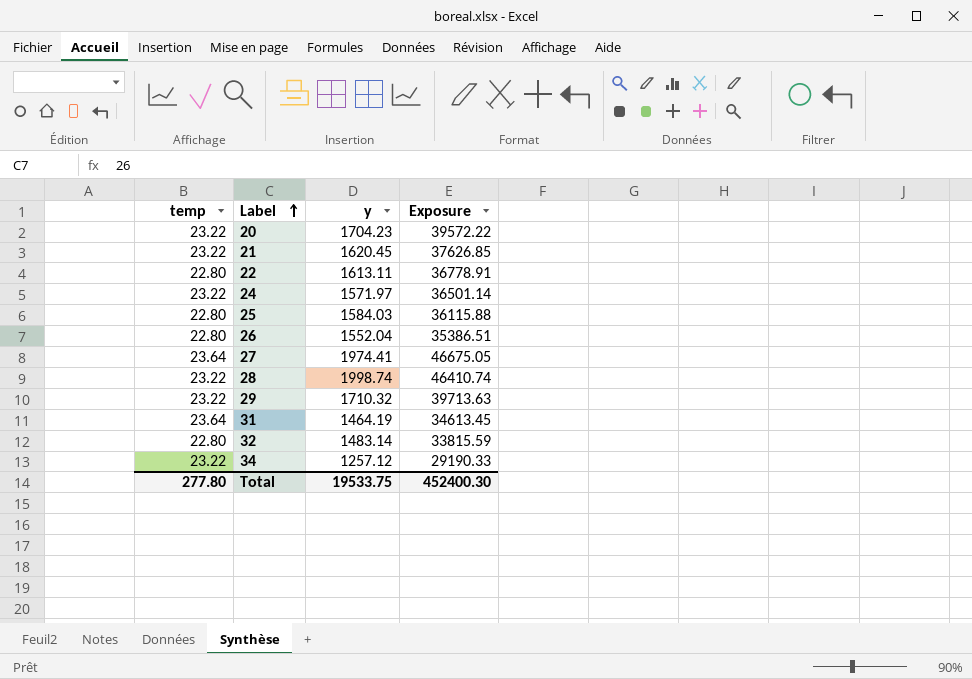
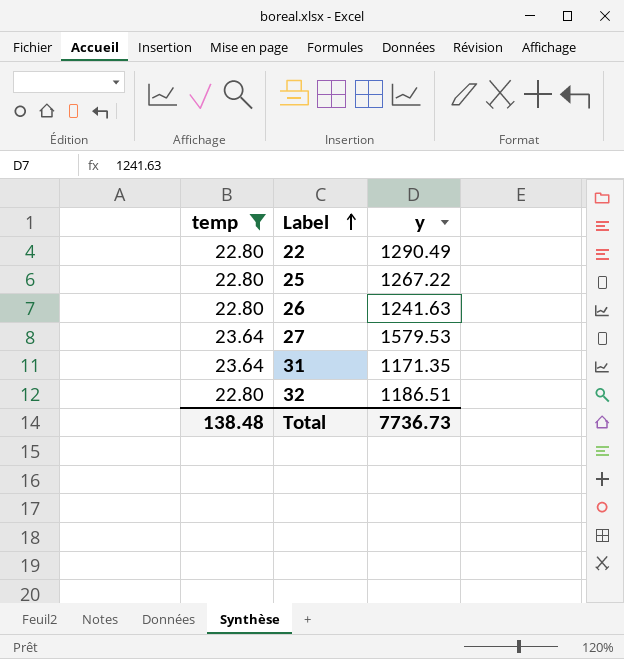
filter: none -> temp != 23.22
column Exposure | formula: [temp] * [y] -> none
22 | y: 1613.11 -> 1290.49
25 | y: 1584.03 -> 1267.22
26 | y: 1552.04 -> 1241.63
27 | y: 1974.41 -> 1579.53
31 | y: 1464.19 -> 1171.35
32 | y: 1483.14 -> 1186.51
Total | temp: 277.80 -> 138.48
Total | y: 19533.75 -> 7736.73

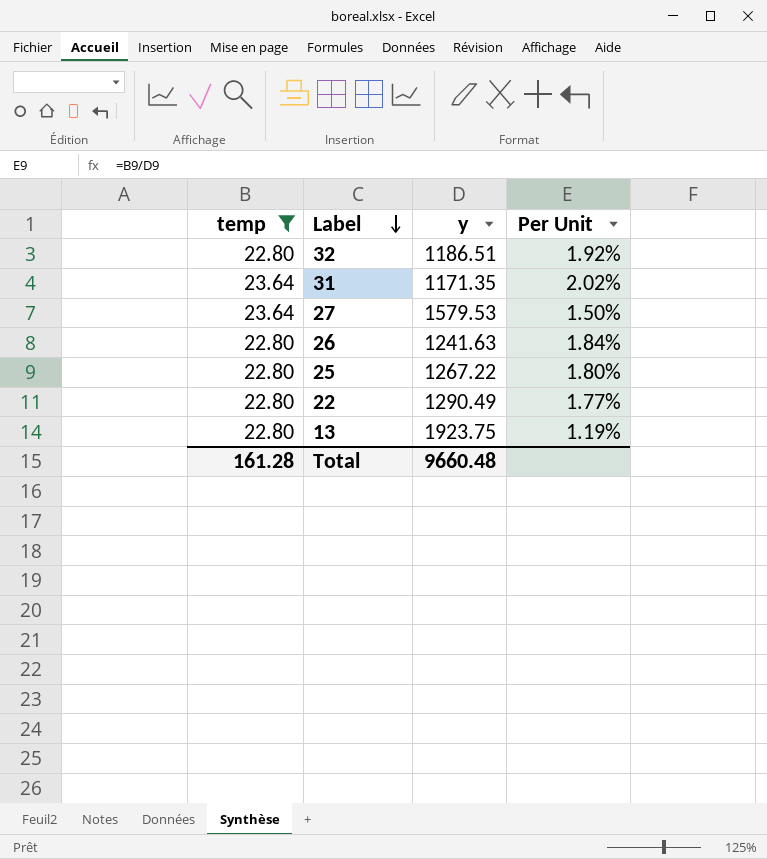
row order: Label ascending -> Label descending
column Per Unit | formula: none -> [temp] / [y]
row 13: none -> 22.80 | 1923.75 | 1.19%
Total | temp: 138.48 -> 161.28
Total | y: 7736.73 -> 9660.48

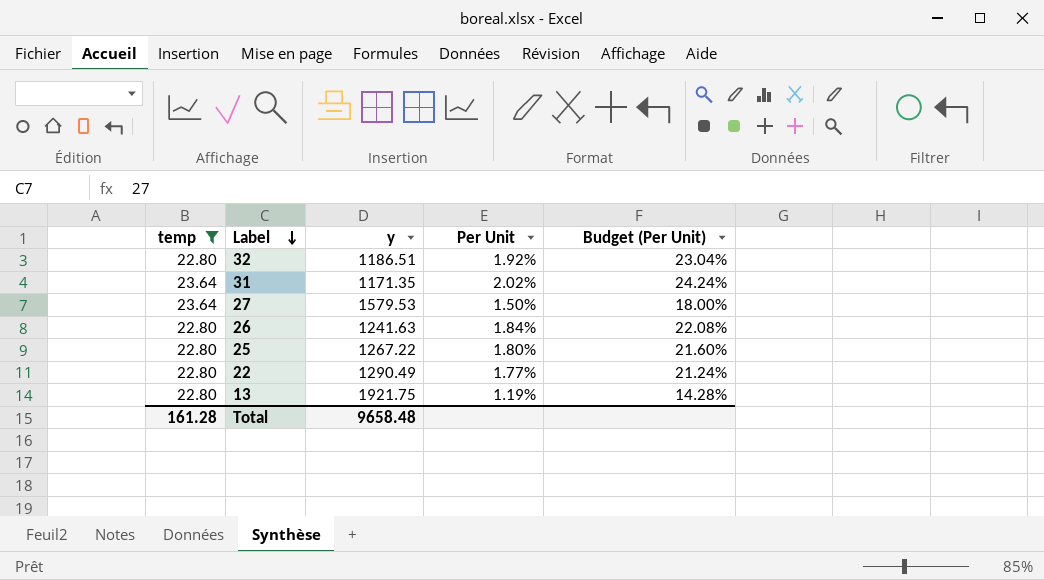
column Budget (Per Unit) | formula: none -> [Per Unit] * 12
13 | y: 1923.75 -> 1921.75
Total | y: 9660.48 -> 9658.48

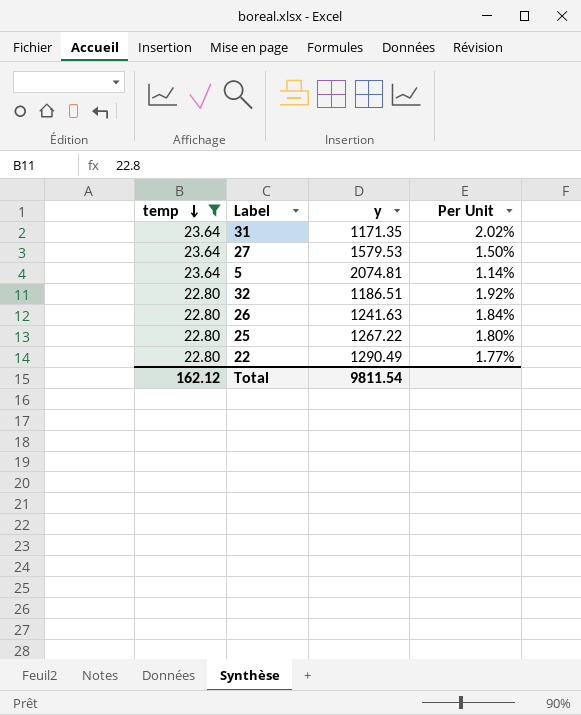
row order: Label descending -> temp descending
column Budget (Per Unit) | formula: [Per Unit] * 12 -> none
row 13: 22.80 | 1921.75 | 1.19% | 14.28% -> none
row 5: none -> 23.64 | 2074.81 | 1.14%
Total | temp: 161.28 -> 162.12
Total | y: 9658.48 -> 9811.54

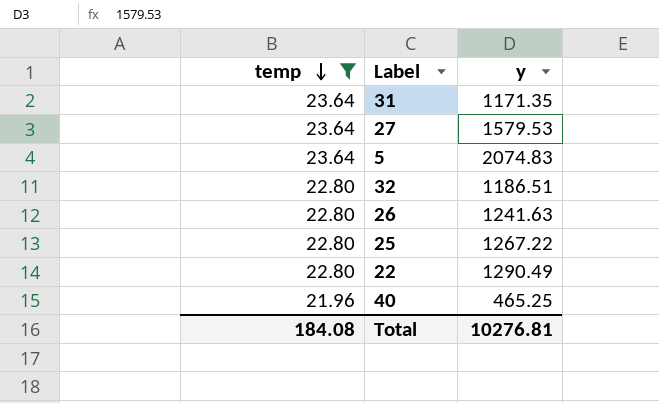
column Per Unit | formula: [temp] / [y] -> none
5 | y: 2074.81 -> 2074.83
row 40: none -> 21.96 | 465.25
Total | temp: 162.12 -> 184.08
Total | y: 9811.54 -> 10276.81

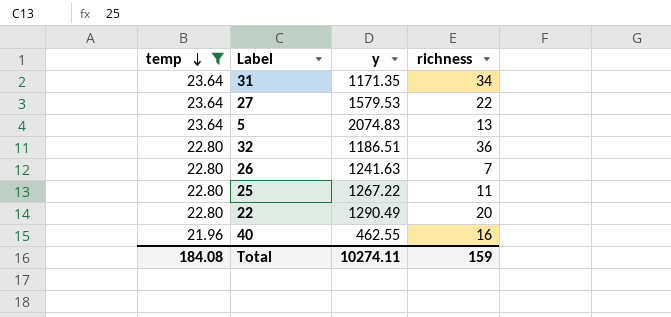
column richness | position: none -> 4
40 | y: 465.25 -> 462.55
Total | y: 10276.81 -> 10274.11

